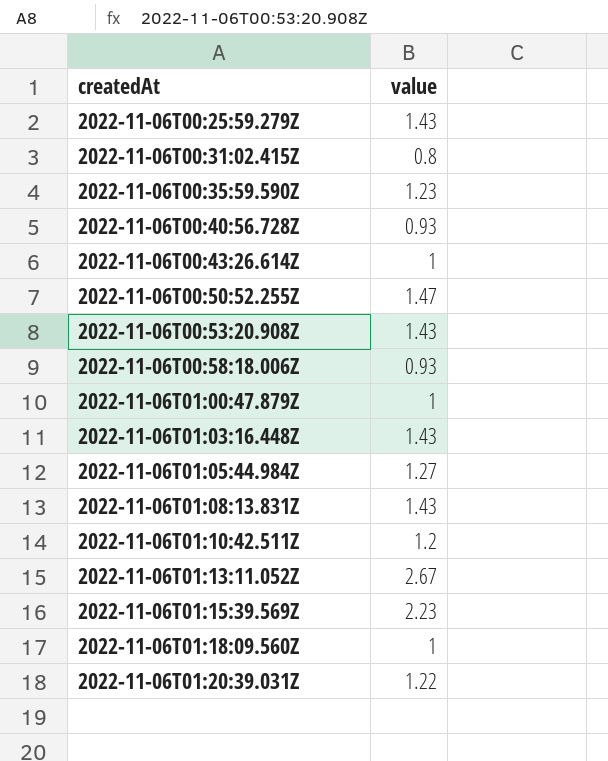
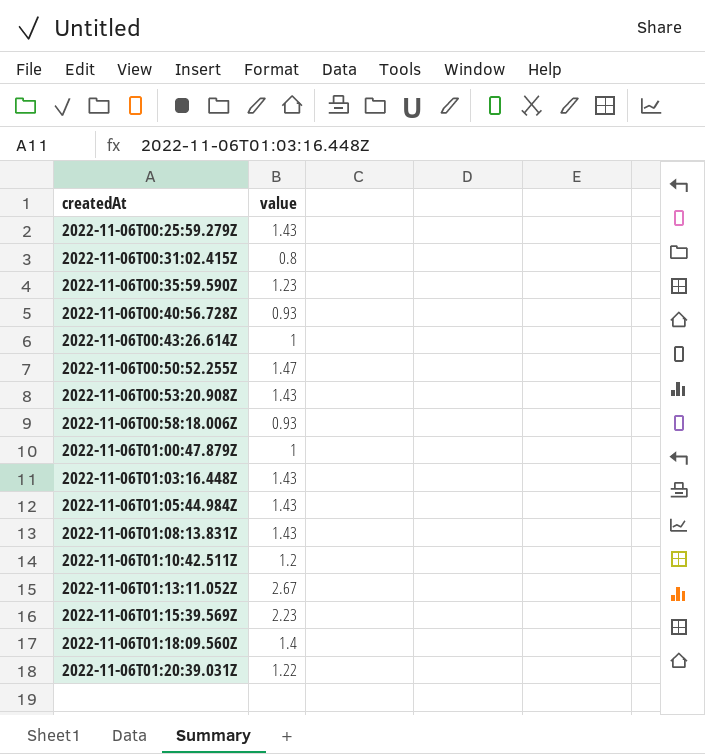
2022-11-06T01:05:44.984Z | value: 1.27 -> 1.43
2022-11-06T01:18:09.560Z | value: 1 -> 1.4

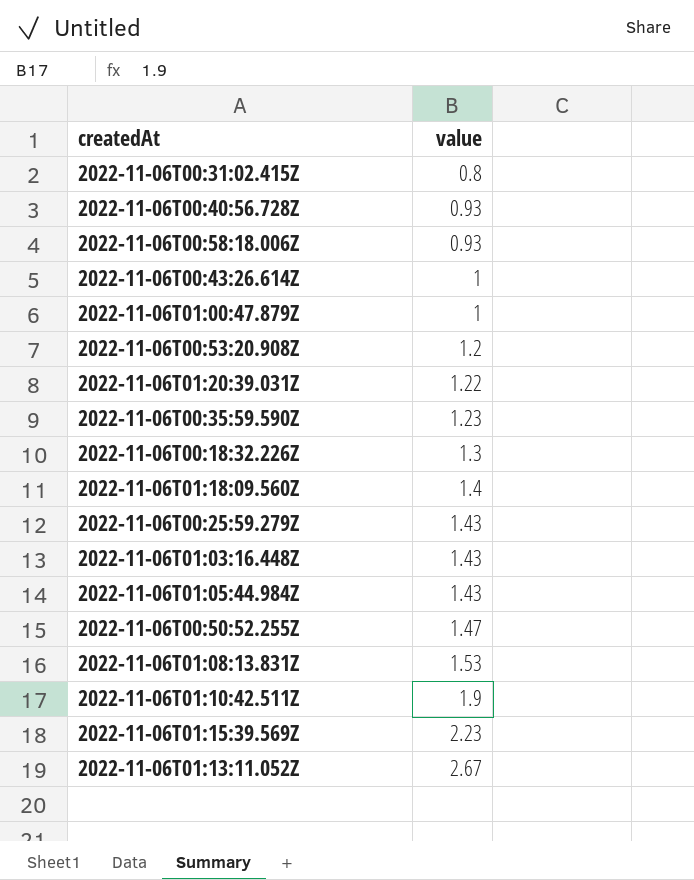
row order: createdAt ascending -> value ascending
2022-11-06T00:53:20.908Z | value: 1.43 -> 1.2
row 2022-11-06T00:18:32.226Z: none -> 1.3
2022-11-06T01:08:13.831Z | value: 1.43 -> 1.53
2022-11-06T01:10:42.511Z | value: 1.2 -> 1.9

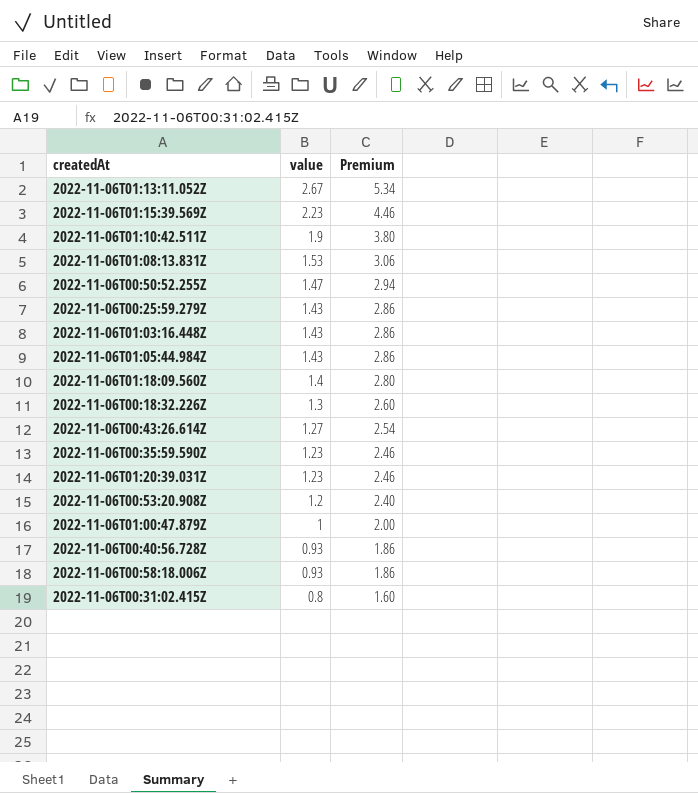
row order: value ascending -> value descending
column Premium | formula: none -> [value] * 2
2022-11-06T00:43:26.614Z | value: 1 -> 1.27
2022-11-06T01:20:39.031Z | value: 1.22 -> 1.23

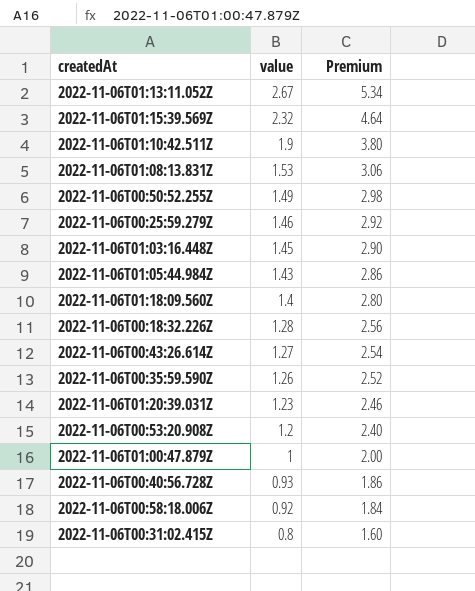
2022-11-06T01:15:39.569Z | value: 2.23 -> 2.32
2022-11-06T01:15:39.569Z | Premium: 4.46 -> 4.64
2022-11-06T00:50:52.255Z | value: 1.47 -> 1.49
2022-11-06T00:50:52.255Z | Premium: 2.94 -> 2.98
2022-11-06T00:25:59.279Z | value: 1.43 -> 1.46
2022-11-06T00:25:59.279Z | Premium: 2.86 -> 2.92
2022-11-06T01:03:16.448Z | value: 1.43 -> 1.45
2022-11-06T01:03:16.448Z | Premium: 2.86 -> 2.90
2022-11-06T00:18:32.226Z | value: 1.3 -> 1.28
2022-11-06T00:18:32.226Z | Premium: 2.60 -> 2.56
2022-11-06T00:35:59.590Z | value: 1.23 -> 1.26
2022-11-06T00:35:59.590Z | Premium: 2.46 -> 2.52
2022-11-06T00:58:18.006Z | value: 0.93 -> 0.92
2022-11-06T00:58:18.006Z | Premium: 1.86 -> 1.84

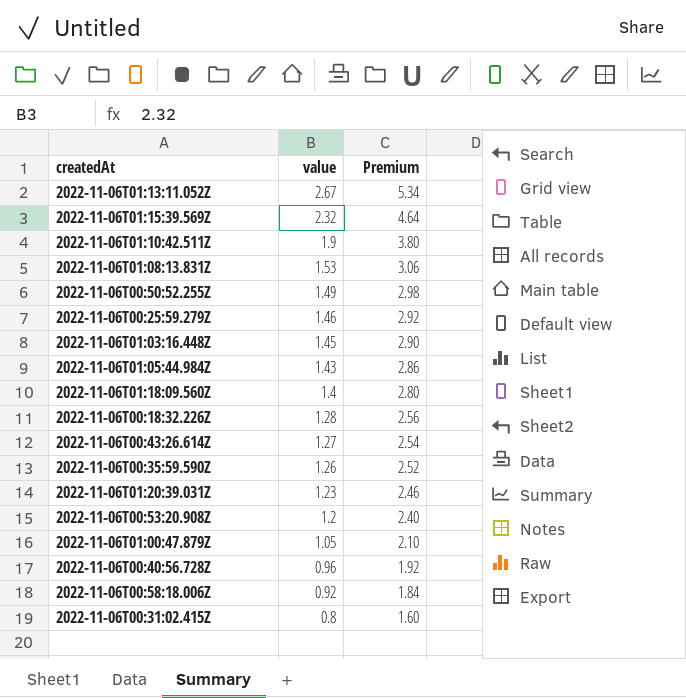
2022-11-06T01:00:47.879Z | value: 1 -> 1.05
2022-11-06T01:00:47.879Z | Premium: 2.00 -> 2.10
2022-11-06T00:40:56.728Z | value: 0.93 -> 0.96
2022-11-06T00:40:56.728Z | Premium: 1.86 -> 1.92

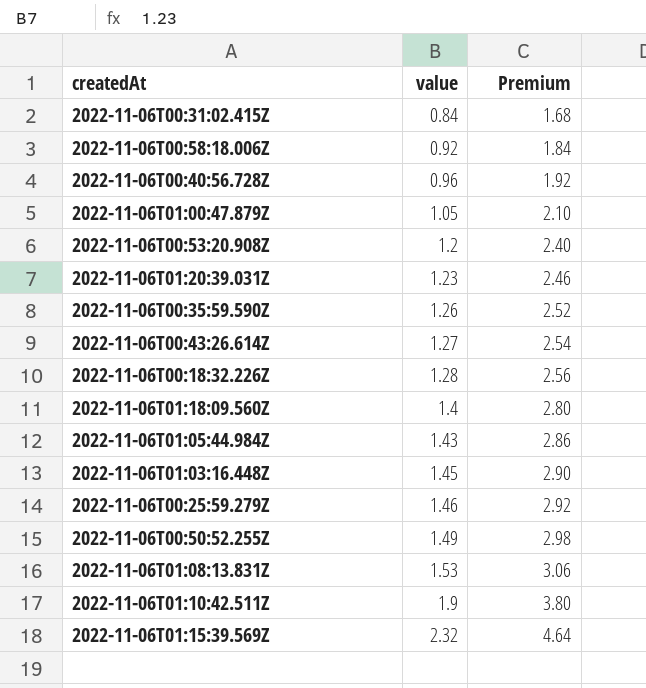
row order: value descending -> value ascending
row 2022-11-06T01:13:11.052Z: 2.67 | 5.34 -> none
2022-11-06T00:31:02.415Z | value: 0.8 -> 0.84
2022-11-06T00:31:02.415Z | Premium: 1.60 -> 1.68

